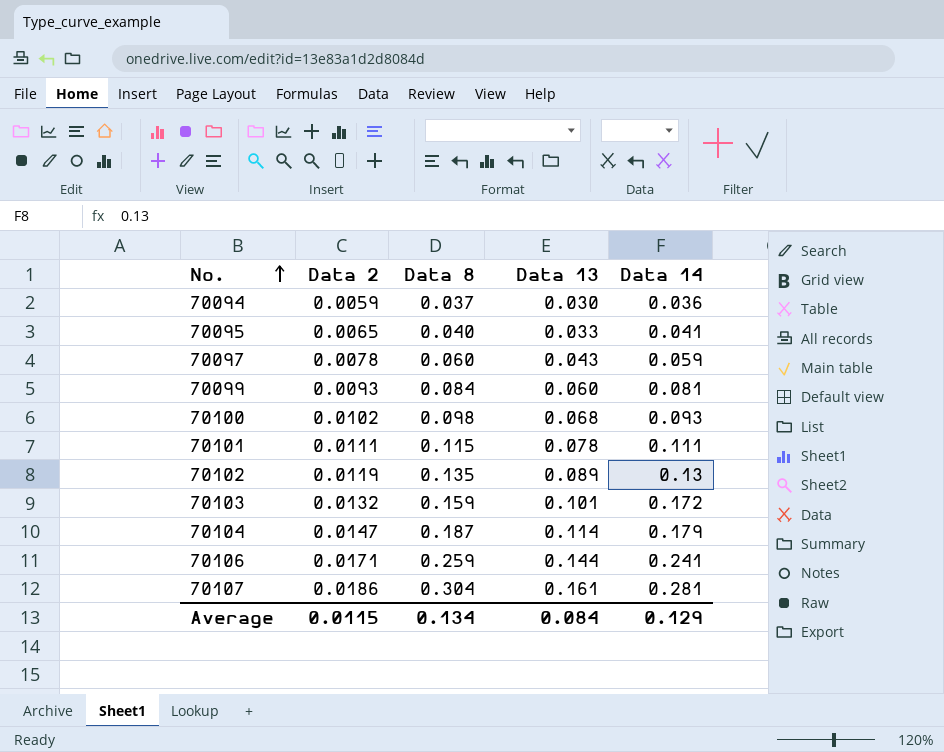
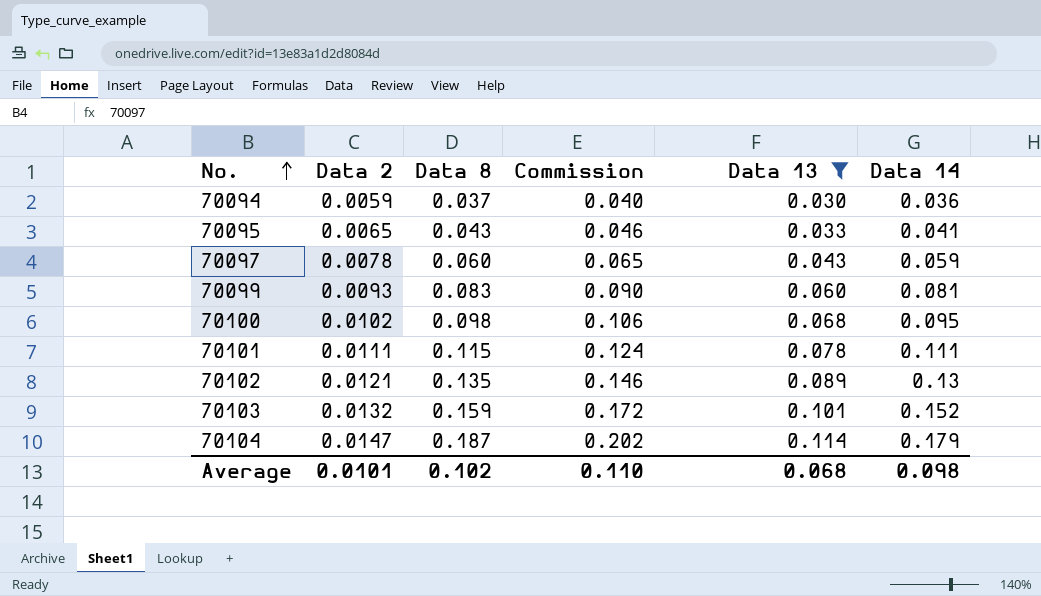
filter: none -> Data 13 <= 0.114
column Commission | formula: none -> [Data 8] * 1.08
70095 | Data 8: 0.040 -> 0.043
70099 | Data 8: 0.084 -> 0.083
70100 | Data 14: 0.093 -> 0.095
70102 | Data 2: 0.0119 -> 0.0121
70103 | Data 14: 0.172 -> 0.152
Average | Data 2: 0.0115 -> 0.0101
Average | Data 8: 0.134 -> 0.102
Average | Data 13: 0.084 -> 0.068
Average | Data 14: 0.129 -> 0.098

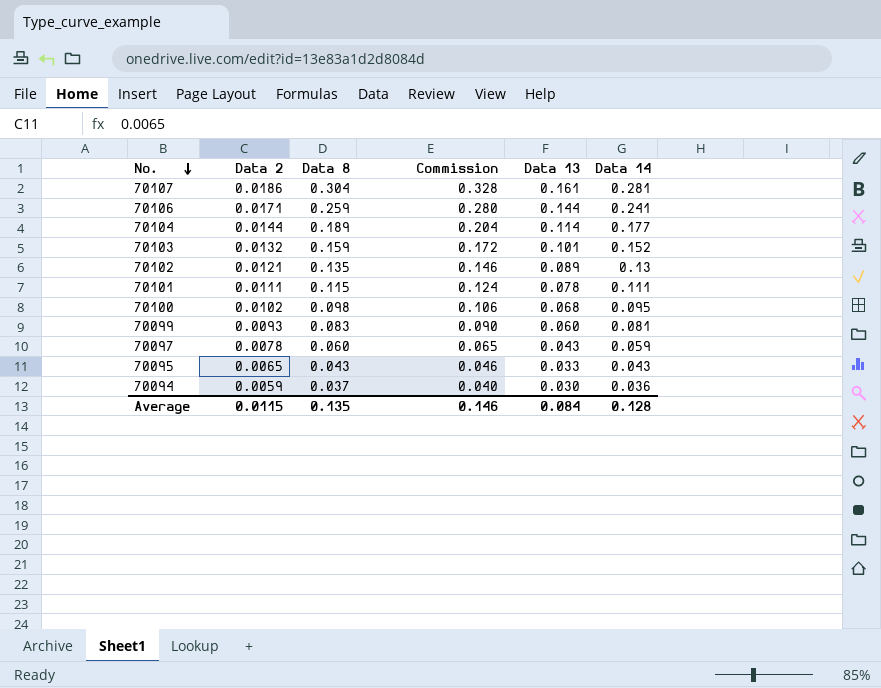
filter: Data 13 <= 0.114 -> none
row order: No. ascending -> No. descending
70104 | Data 2: 0.0147 -> 0.0144
70104 | Data 8: 0.187 -> 0.189
70104 | Commission: 0.202 -> 0.204
70104 | Data 14: 0.179 -> 0.177
70095 | Data 14: 0.041 -> 0.043
Average | Data 2: 0.0101 -> 0.0115
Average | Data 8: 0.102 -> 0.135
Average | Commission: 0.110 -> 0.146
Average | Data 13: 0.068 -> 0.084
Average | Data 14: 0.098 -> 0.128

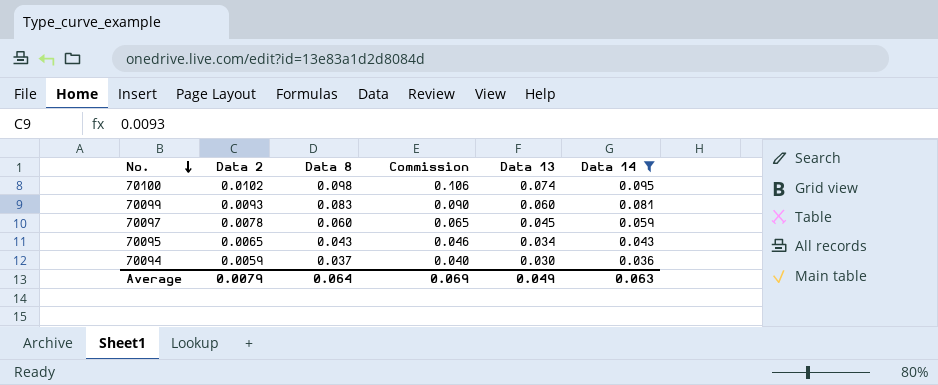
filter: none -> Data 14 <= 0.095
70100 | Data 13: 0.068 -> 0.074
70097 | Data 13: 0.043 -> 0.045
70095 | Data 13: 0.033 -> 0.034
Average | Data 2: 0.0115 -> 0.0079
Average | Data 8: 0.135 -> 0.064
Average | Commission: 0.146 -> 0.069
Average | Data 13: 0.084 -> 0.049
Average | Data 14: 0.128 -> 0.063

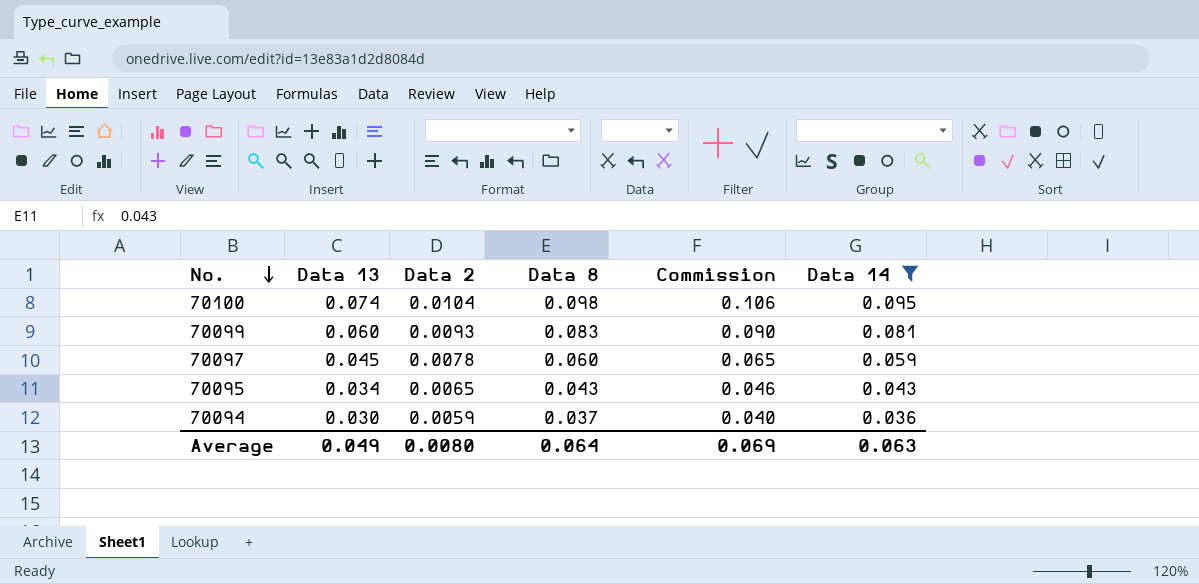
column Data 13 | position: 5 -> 2
70100 | Data 2: 0.0102 -> 0.0104
Average | Data 2: 0.0079 -> 0.0080

